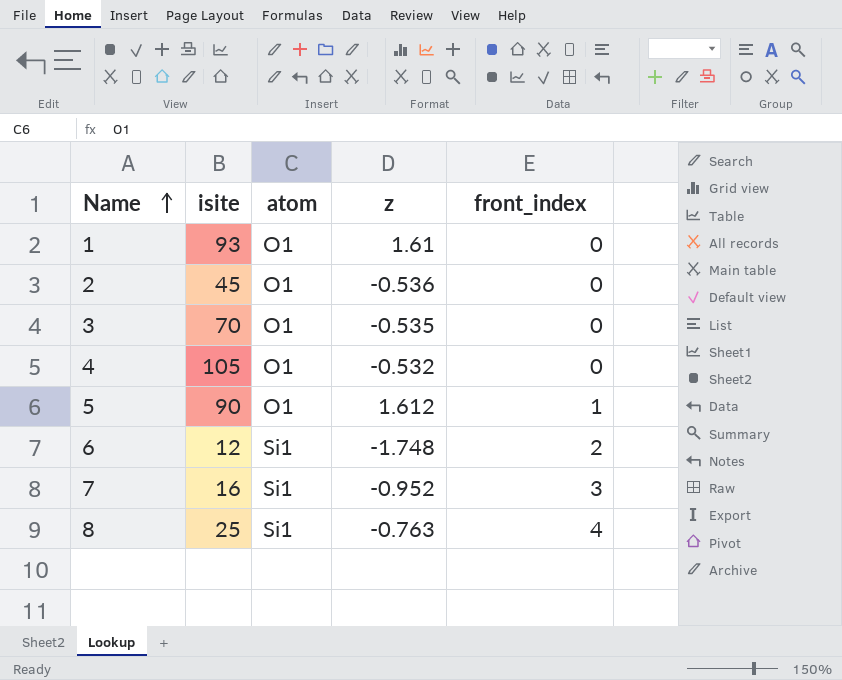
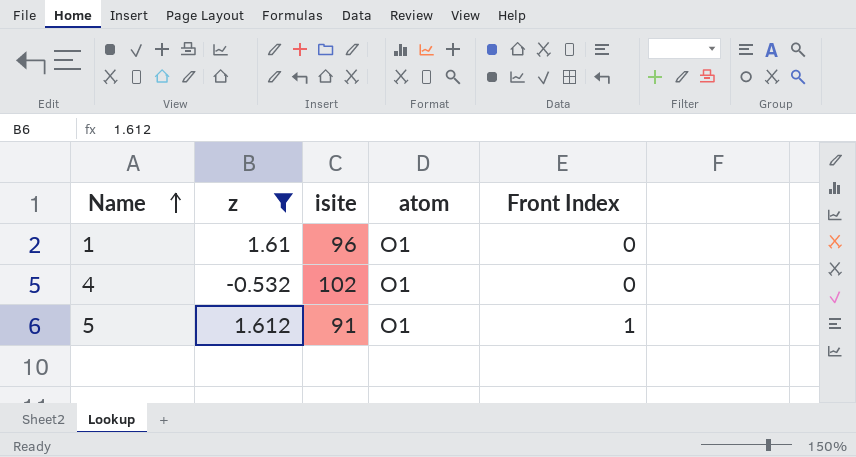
filter: none -> z >= -0.532
column z | position: 4 -> 2
column name: front_index -> Front Index
1 | isite: 93 -> 96
4 | isite: 105 -> 102
5 | isite: 90 -> 91

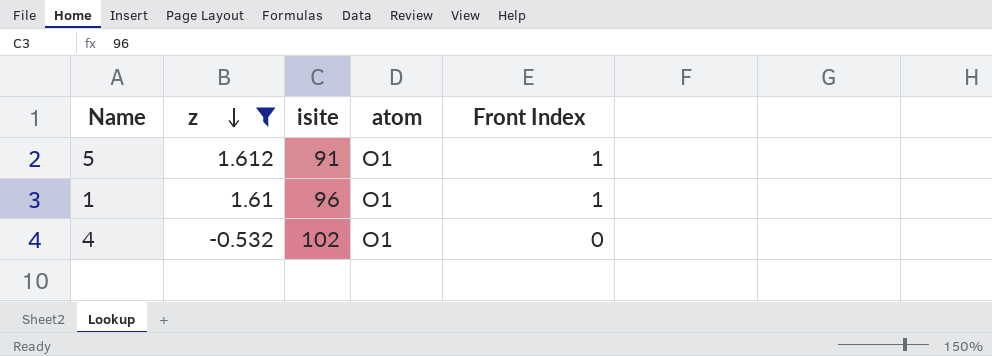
row order: Name ascending -> z descending
1 | Front Index: 0 -> 1

